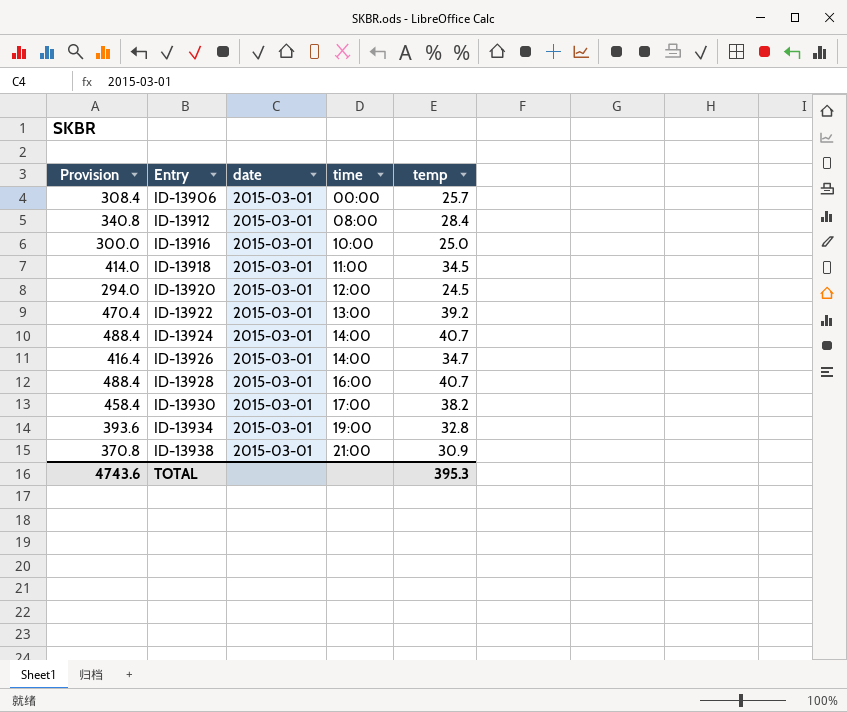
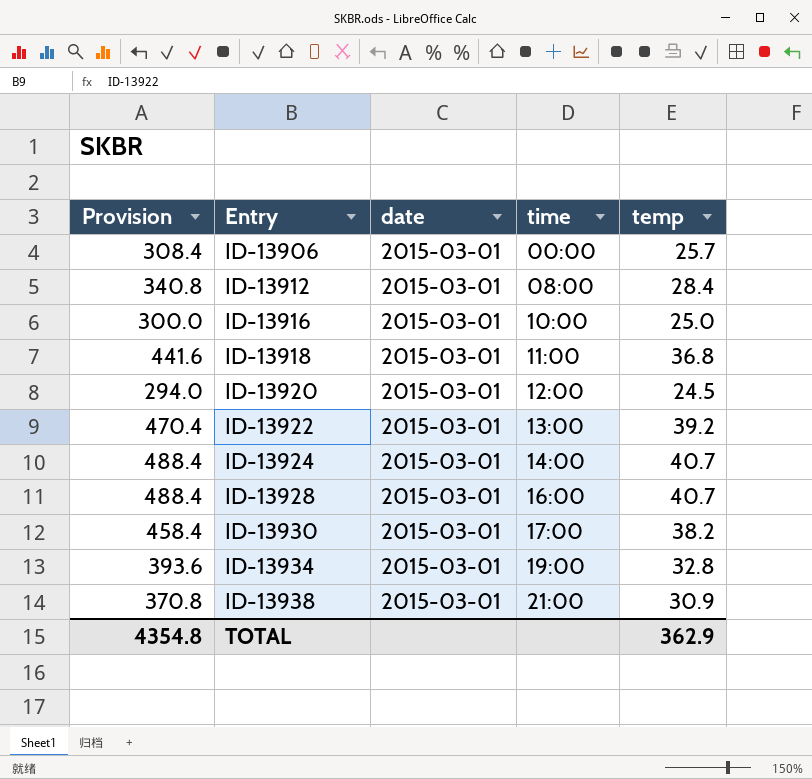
row ID-13926: 416.4 | 2015-03-01 | 14:00 | 34.7 -> none
ID-13918 | Provision: 414.0 -> 441.6
ID-13918 | temp: 34.5 -> 36.8
TOTAL | Provision: 4743.6 -> 4354.8
TOTAL | temp: 395.3 -> 362.9

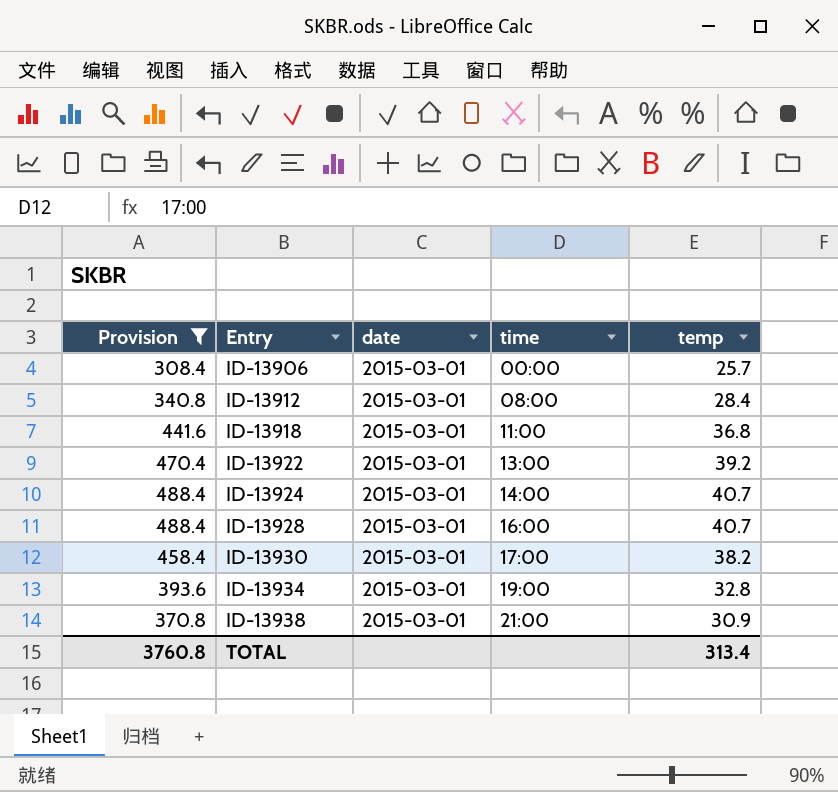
filter: none -> Provision >= 308.4
TOTAL | Provision: 4354.8 -> 3760.8
TOTAL | temp: 362.9 -> 313.4

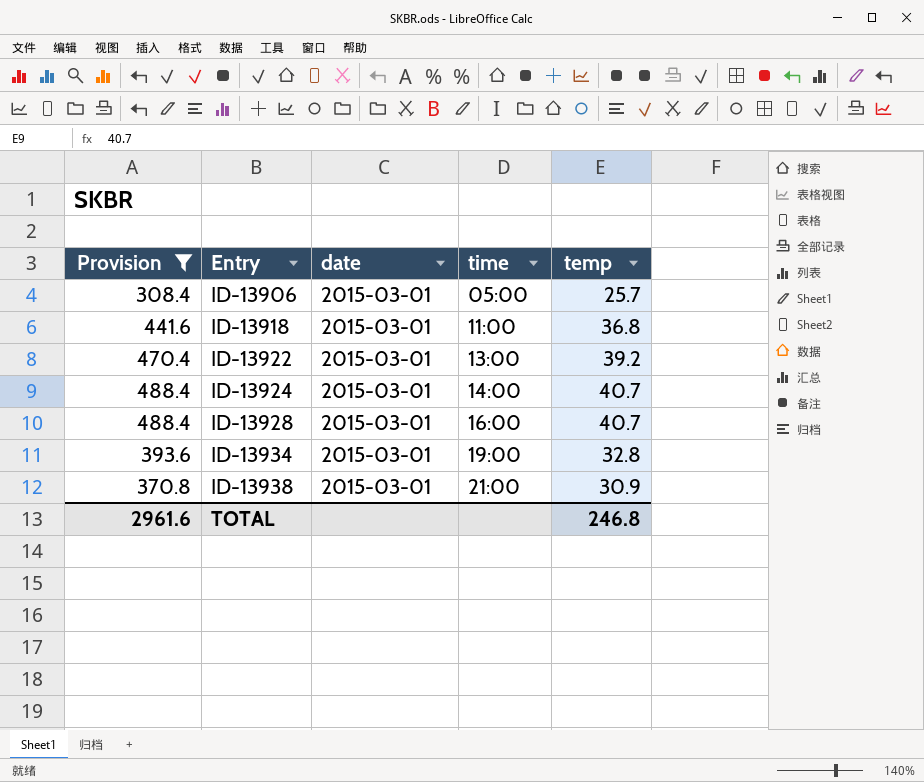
row ID-13912: 340.8 | 2015-03-01 | 08:00 | 28.4 -> none
row ID-13930: 458.4 | 2015-03-01 | 17:00 | 38.2 -> none
ID-13906 | time: 00:00 -> 05:00
TOTAL | Provision: 3760.8 -> 2961.6
TOTAL | temp: 313.4 -> 246.8

